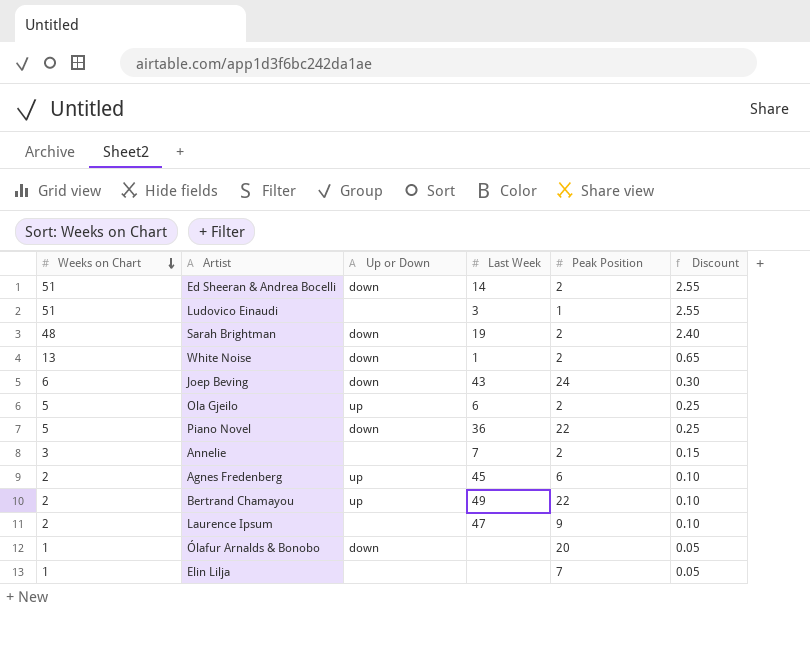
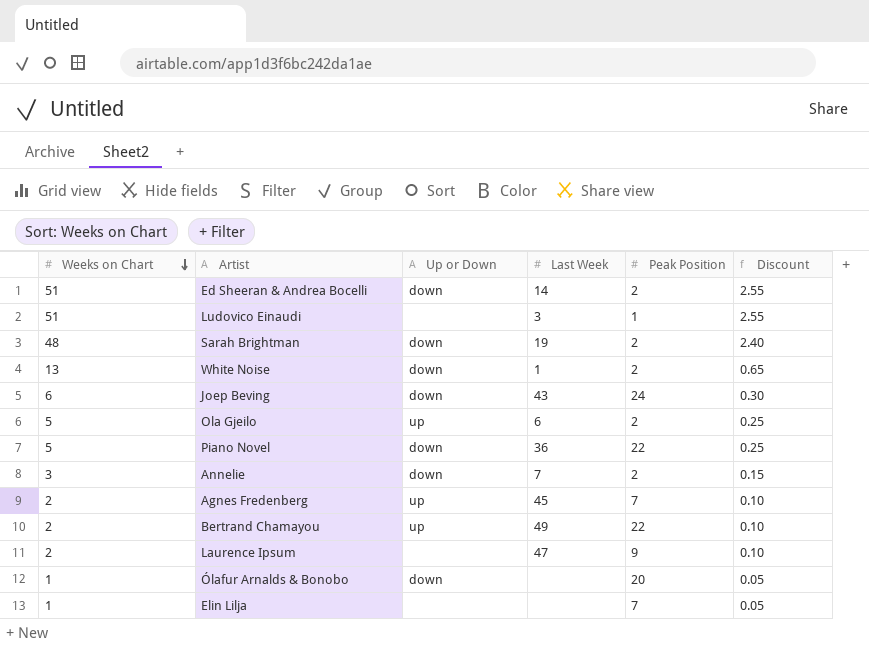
Annelie | Up or Down: none -> down
Agnes Fredenberg | Peak Position: 6 -> 7

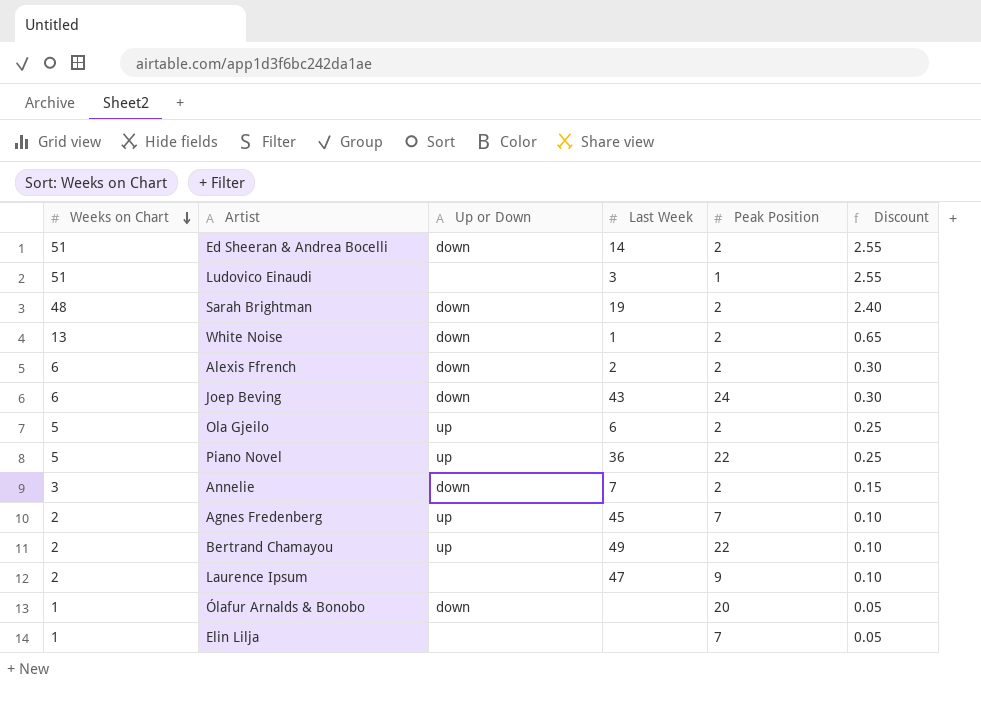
row Alexis Ffrench: none -> 6 | down | 2 | 2 | 0.30
Piano Novel | Up or Down: down -> up

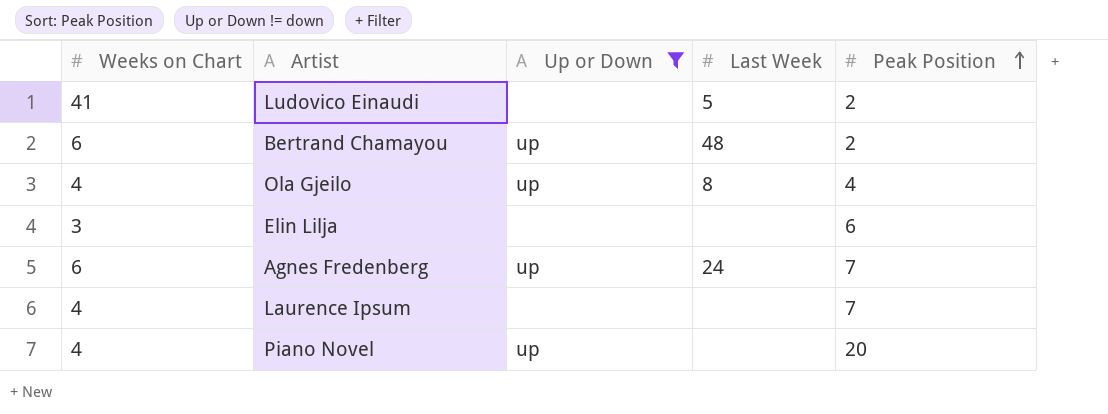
filter: none -> Up or Down != down
row order: Weeks on Chart descending -> Peak Position ascending
column Discount | formula: [Weeks on Chart] * 0.05 -> none
Ludovico Einaudi | Weeks on Chart: 51 -> 41
Ludovico Einaudi | Last Week: 3 -> 5
Ludovico Einaudi | Peak Position: 1 -> 2
Bertrand Chamayou | Weeks on Chart: 2 -> 6
Bertrand Chamayou | Last Week: 49 -> 48
Bertrand Chamayou | Peak Position: 22 -> 2
Ola Gjeilo | Weeks on Chart: 5 -> 4
Ola Gjeilo | Last Week: 6 -> 8
Ola Gjeilo | Peak Position: 2 -> 4
Elin Lilja | Weeks on Chart: 1 -> 3
Elin Lilja | Peak Position: 7 -> 6
Agnes Fredenberg | Weeks on Chart: 2 -> 6
Agnes Fredenberg | Last Week: 45 -> 24
Laurence Ipsum | Weeks on Chart: 2 -> 4
Laurence Ipsum | Last Week: 47 -> none
Laurence Ipsum | Peak Position: 9 -> 7
Piano Novel | Weeks on Chart: 5 -> 4
Piano Novel | Last Week: 36 -> none
Piano Novel | Peak Position: 22 -> 20

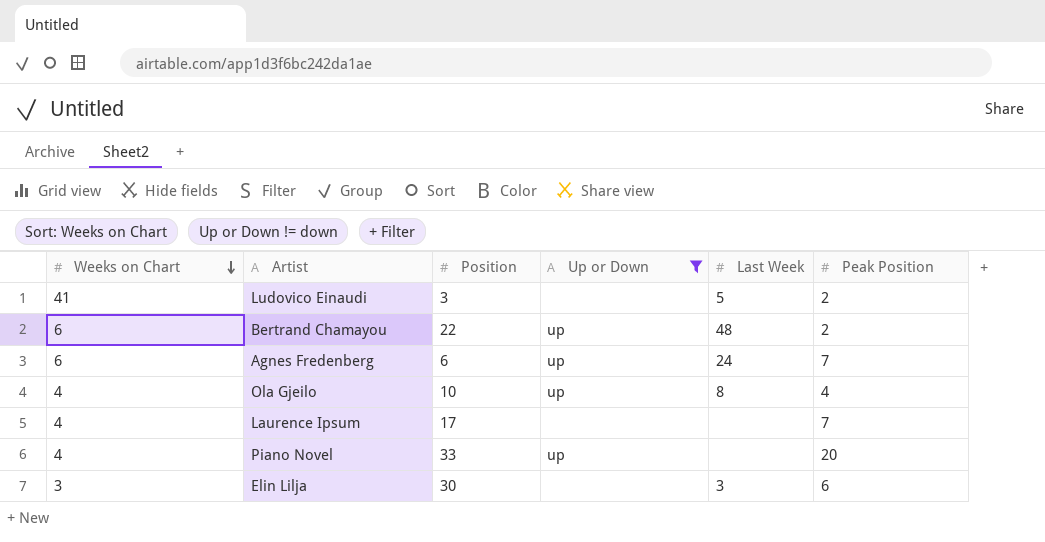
row order: Peak Position ascending -> Weeks on Chart descending
column Position | position: none -> 3
Elin Lilja | Last Week: none -> 3

